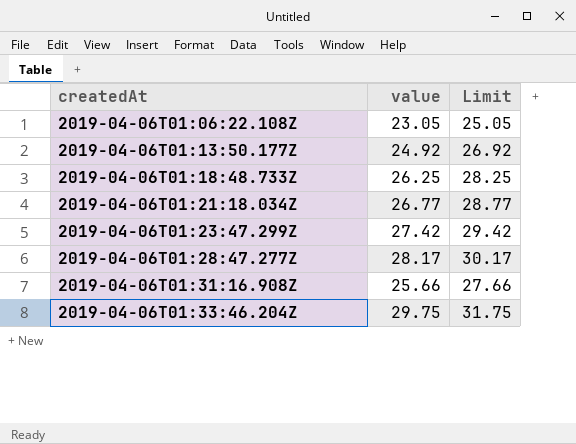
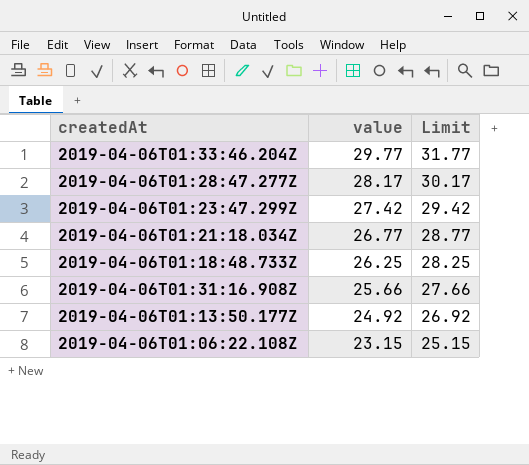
row order: createdAt ascending -> value descending
2019-04-06T01:33:46.204Z | value: 29.75 -> 29.77
2019-04-06T01:33:46.204Z | Limit: 31.75 -> 31.77
2019-04-06T01:06:22.108Z | value: 23.05 -> 23.15
2019-04-06T01:06:22.108Z | Limit: 25.05 -> 25.15

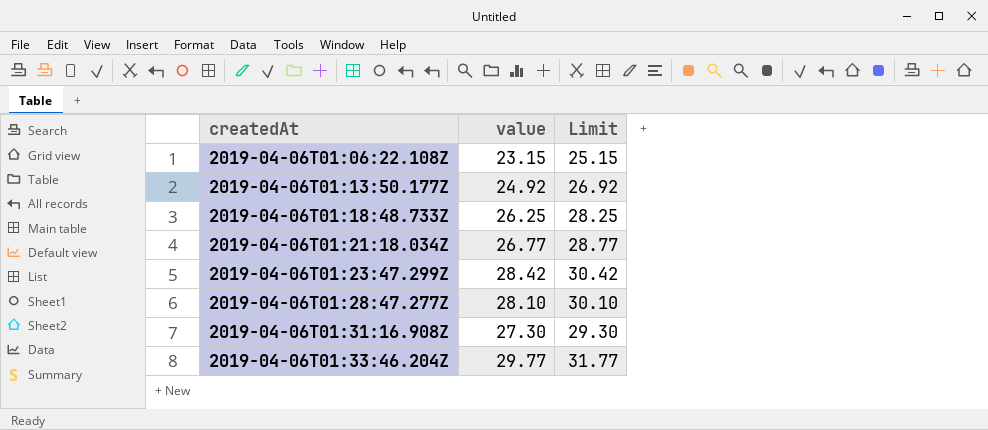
row order: value descending -> createdAt ascending
2019-04-06T01:23:47.299Z | value: 27.42 -> 28.42
2019-04-06T01:23:47.299Z | Limit: 29.42 -> 30.42
2019-04-06T01:28:47.277Z | value: 28.17 -> 28.10
2019-04-06T01:28:47.277Z | Limit: 30.17 -> 30.10
2019-04-06T01:31:16.908Z | value: 25.66 -> 27.30
2019-04-06T01:31:16.908Z | Limit: 27.66 -> 29.30

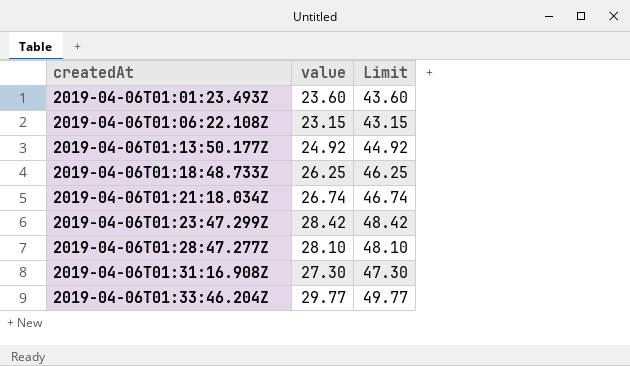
column Limit | formula: [value] + 2 -> [value] + 20
row 2019-04-06T01:01:23.493Z: none -> 23.60 | 43.60
2019-04-06T01:21:18.034Z | value: 26.77 -> 26.74

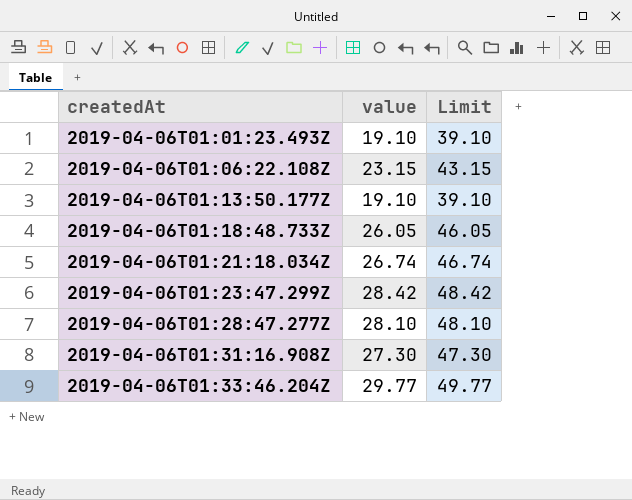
2019-04-06T01:01:23.493Z | value: 23.60 -> 19.10
2019-04-06T01:01:23.493Z | Limit: 43.60 -> 39.10
2019-04-06T01:13:50.177Z | value: 24.92 -> 19.10
2019-04-06T01:13:50.177Z | Limit: 44.92 -> 39.10
2019-04-06T01:18:48.733Z | value: 26.25 -> 26.05
2019-04-06T01:18:48.733Z | Limit: 46.25 -> 46.05

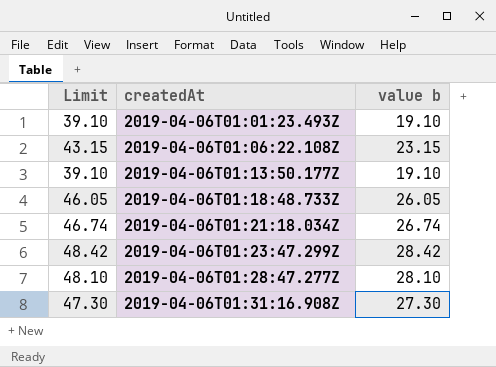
column Limit | position: 3 -> 1
column name: value -> value b
row 2019-04-06T01:33:46.204Z: 29.77 | 49.77 -> none

